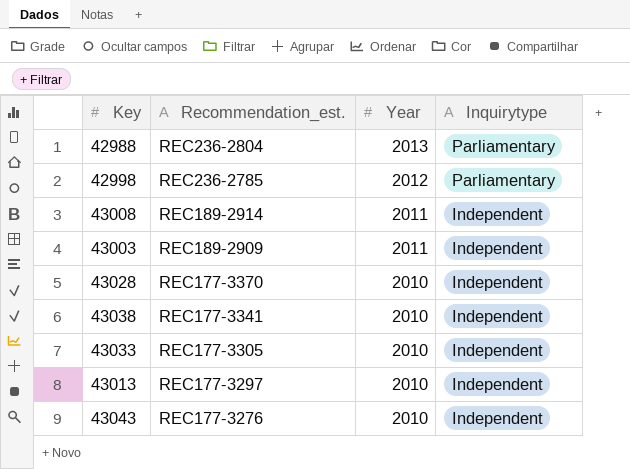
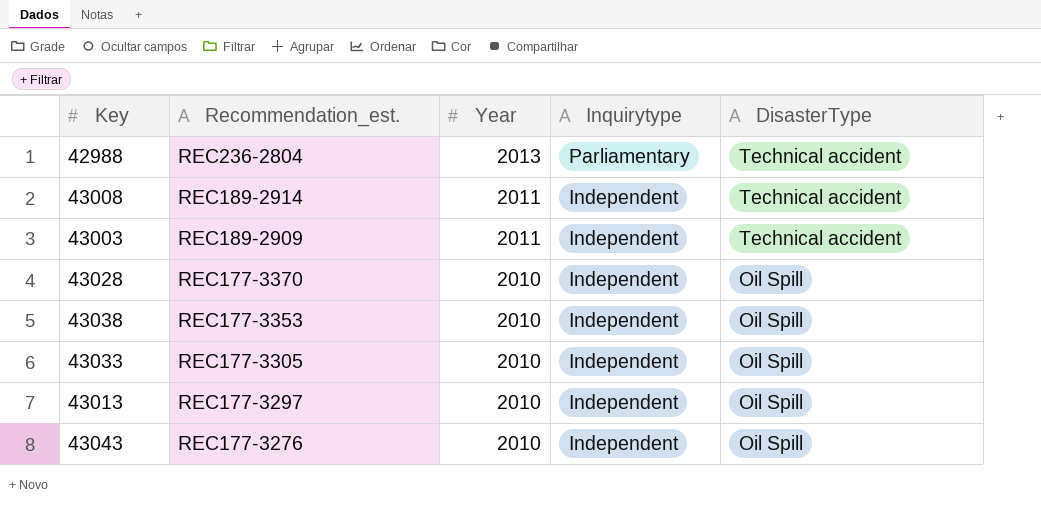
column DisasterType | position: none -> 5
row 42998: REC236-2785 | 2012 | Parliamentary -> none
43038 | Recommendation_est.: REC177-3341 -> REC177-3353

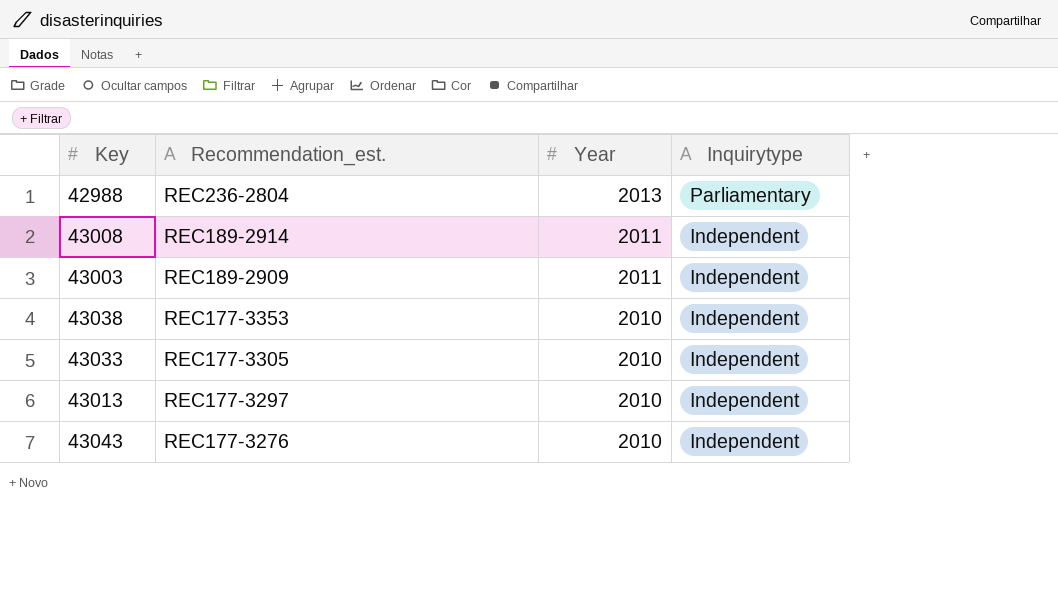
column DisasterType | position: 5 -> none
row 43028: REC177-3370 | 2010 | Independent | Oil Spill -> none

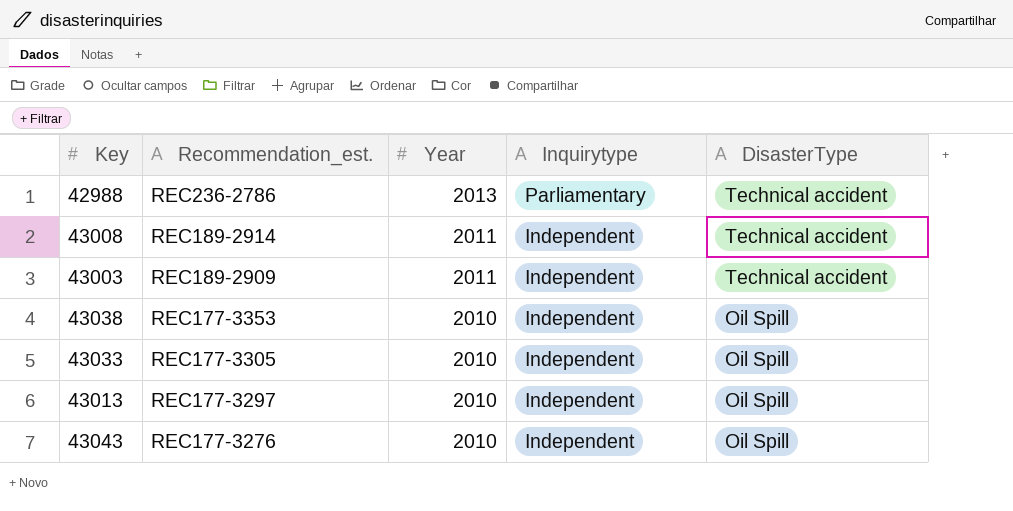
column DisasterType | position: none -> 5
42988 | Recommendation_est.: REC236-2804 -> REC236-2786

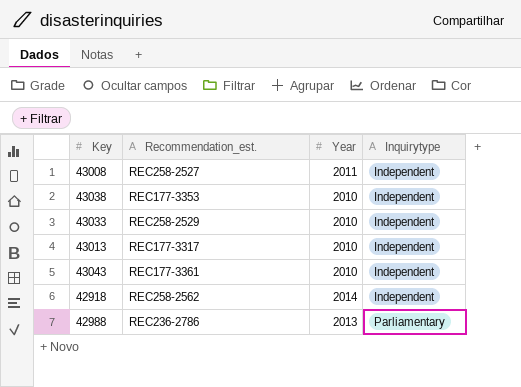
row order: Recommendation_est. descending -> Inquirytype ascending
column DisasterType | position: 5 -> none
row 43003: REC189-2909 | 2011 | Independent | Technical accident -> none
43008 | Recommendation_est.: REC189-2914 -> REC258-2527
43033 | Recommendation_est.: REC177-3305 -> REC258-2529
43013 | Recommendation_est.: REC177-3297 -> REC177-3317
43043 | Recommendation_est.: REC177-3276 -> REC177-3361
row 42918: none -> REC258-2562 | 2014 | Independent

